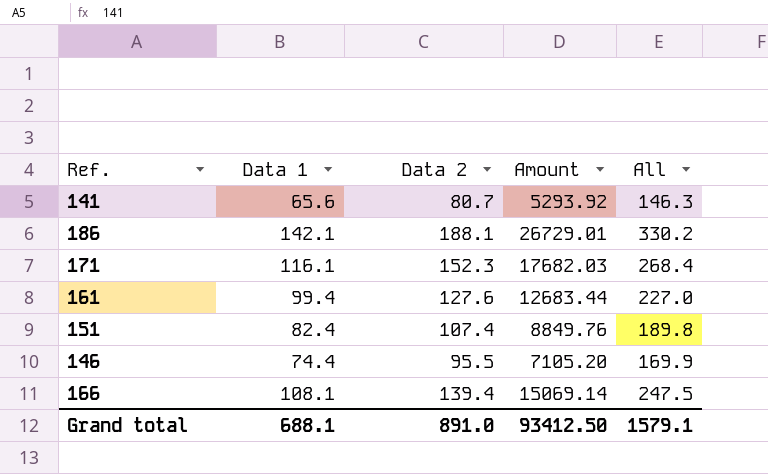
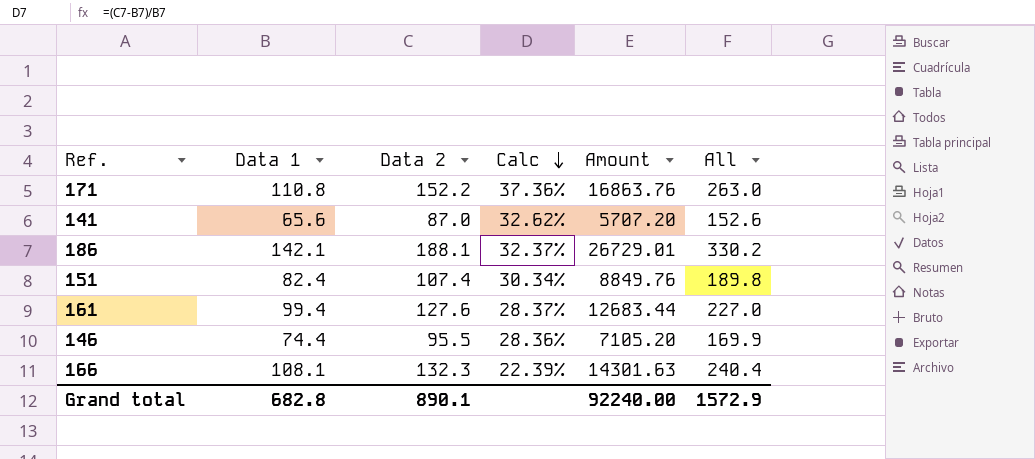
row order: none -> Calc descending
column Calc | formula: none -> ([Data 2] - [Data 1]) / [Data 1]
171 | Data 1: 116.1 -> 110.8
171 | Data 2: 152.3 -> 152.2
171 | Amount: 17682.03 -> 16863.76
171 | All: 268.4 -> 263.0
141 | Data 2: 80.7 -> 87.0
141 | Amount: 5293.92 -> 5707.20
141 | All: 146.3 -> 152.6
166 | Data 2: 139.4 -> 132.3
166 | Amount: 15069.14 -> 14301.63
166 | All: 247.5 -> 240.4
Grand total | Data 1: 688.1 -> 682.8
Grand total | Data 2: 891.0 -> 890.1
Grand total | Amount: 93412.50 -> 92240.00
Grand total | All: 1579.1 -> 1572.9

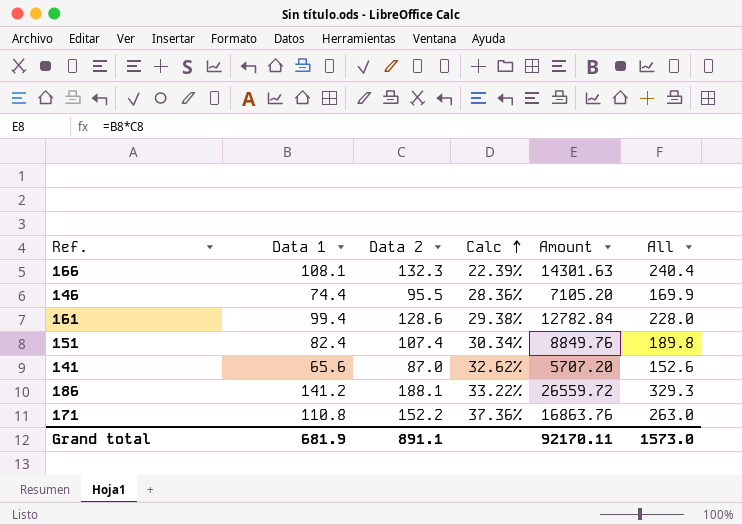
row order: Calc descending -> Calc ascending
161 | Data 2: 127.6 -> 128.6
161 | Calc: 28.37% -> 29.38%
161 | Amount: 12683.44 -> 12782.84
161 | All: 227.0 -> 228.0
186 | Data 1: 142.1 -> 141.2
186 | Calc: 32.37% -> 33.22%
186 | Amount: 26729.01 -> 26559.72
186 | All: 330.2 -> 329.3
Grand total | Data 1: 682.8 -> 681.9
Grand total | Data 2: 890.1 -> 891.1
Grand total | Amount: 92240.00 -> 92170.11
Grand total | All: 1572.9 -> 1573.0

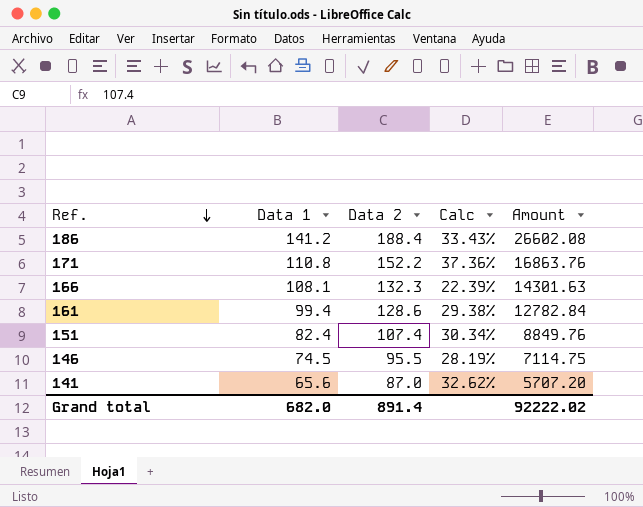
row order: Calc ascending -> Ref. descending
column All | formula: [Data 1] + [Data 2] -> none
186 | Data 2: 188.1 -> 188.4
186 | Calc: 33.22% -> 33.43%
186 | Amount: 26559.72 -> 26602.08
146 | Data 1: 74.4 -> 74.5
146 | Calc: 28.36% -> 28.19%
146 | Amount: 7105.20 -> 7114.75
Grand total | Data 1: 681.9 -> 682.0
Grand total | Data 2: 891.1 -> 891.4
Grand total | Amount: 92170.11 -> 92222.02

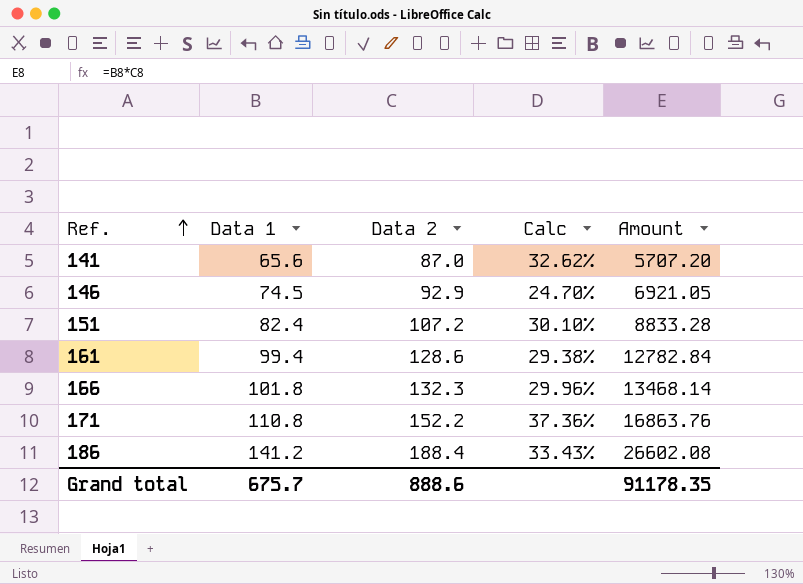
row order: Ref. descending -> Ref. ascending
146 | Data 2: 95.5 -> 92.9
146 | Calc: 28.19% -> 24.70%
146 | Amount: 7114.75 -> 6921.05
151 | Data 2: 107.4 -> 107.2
151 | Calc: 30.34% -> 30.10%
151 | Amount: 8849.76 -> 8833.28
166 | Data 1: 108.1 -> 101.8
166 | Calc: 22.39% -> 29.96%
166 | Amount: 14301.63 -> 13468.14
Grand total | Data 1: 682.0 -> 675.7
Grand total | Data 2: 891.4 -> 888.6
Grand total | Amount: 92222.02 -> 91178.35

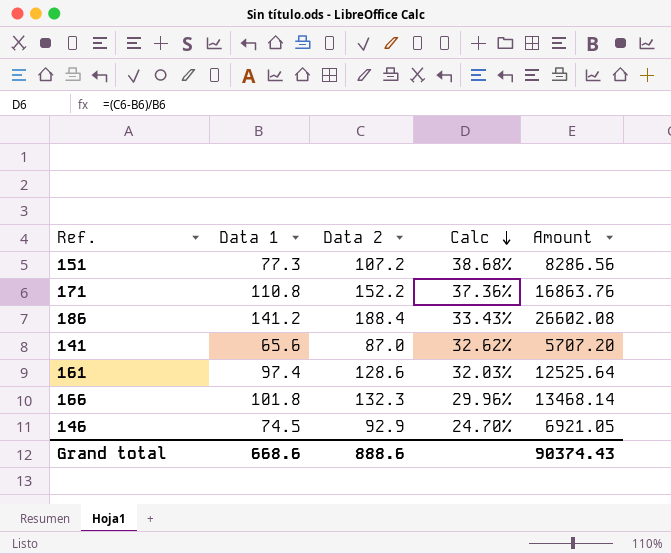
row order: Ref. ascending -> Calc descending
151 | Data 1: 82.4 -> 77.3
151 | Calc: 30.10% -> 38.68%
151 | Amount: 8833.28 -> 8286.56
161 | Data 1: 99.4 -> 97.4
161 | Calc: 29.38% -> 32.03%
161 | Amount: 12782.84 -> 12525.64
Grand total | Data 1: 675.7 -> 668.6
Grand total | Amount: 91178.35 -> 90374.43

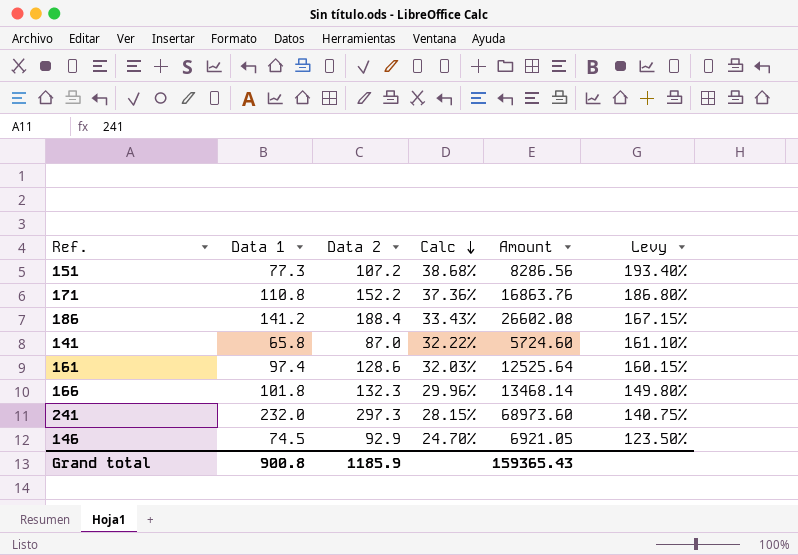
column Levy | formula: none -> [Calc] * 5
141 | Data 1: 65.6 -> 65.8
141 | Calc: 32.62% -> 32.22%
141 | Amount: 5707.20 -> 5724.60
row 241: none -> 232.0 | 297.3 | 28.15% | 68973.60 | 140.75%
Grand total | Data 1: 668.6 -> 900.8
Grand total | Data 2: 888.6 -> 1185.9
Grand total | Amount: 90374.43 -> 159365.43

